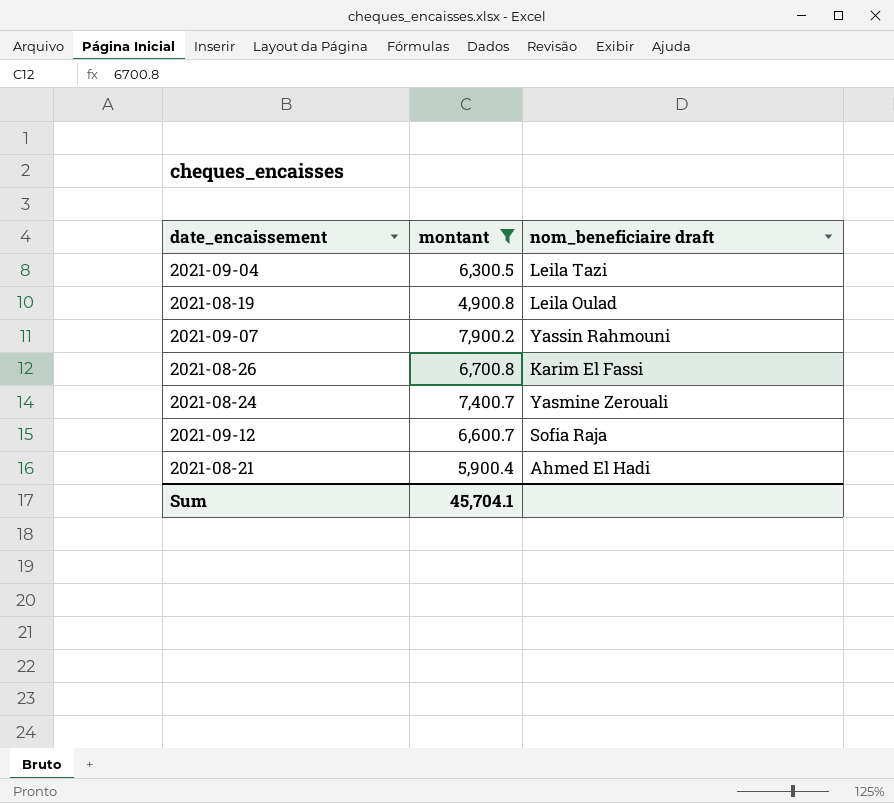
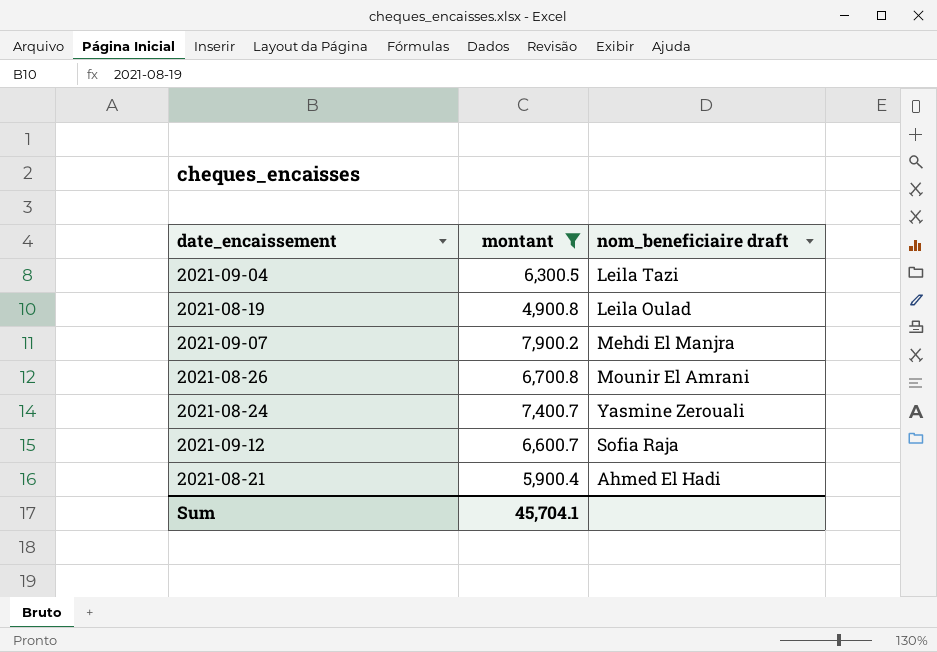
2021-09-07 | nom_beneficiaire draft: Yassin Rahmouni -> Mehdi El Manjra
2021-08-26 | nom_beneficiaire draft: Karim El Fassi -> Mounir El Amrani

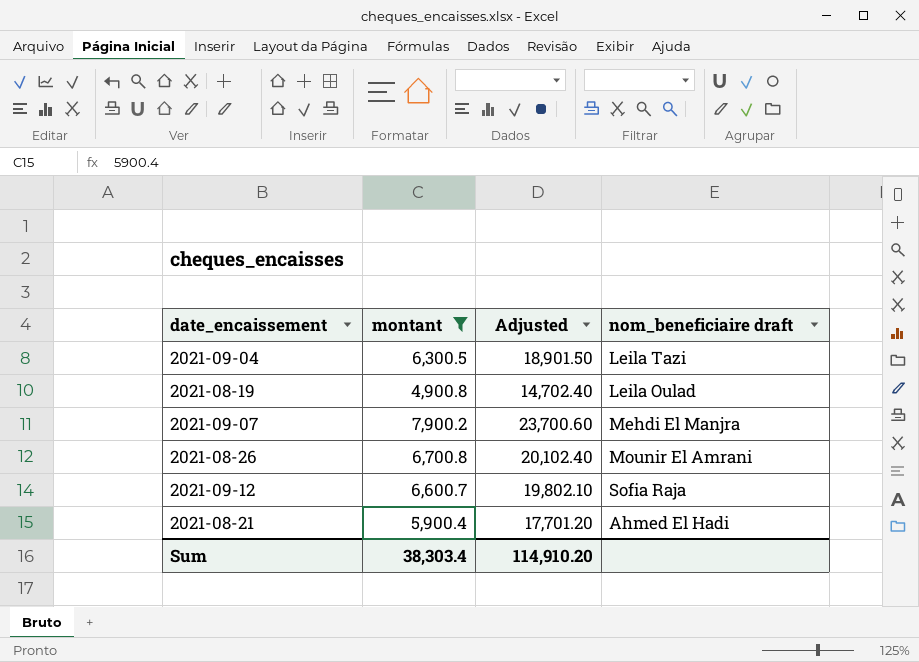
column Adjusted | formula: none -> [montant] * 3
row 2021-08-24: 7,400.7 | Yasmine Zerouali -> none
Sum | montant: 45,704.1 -> 38,303.4

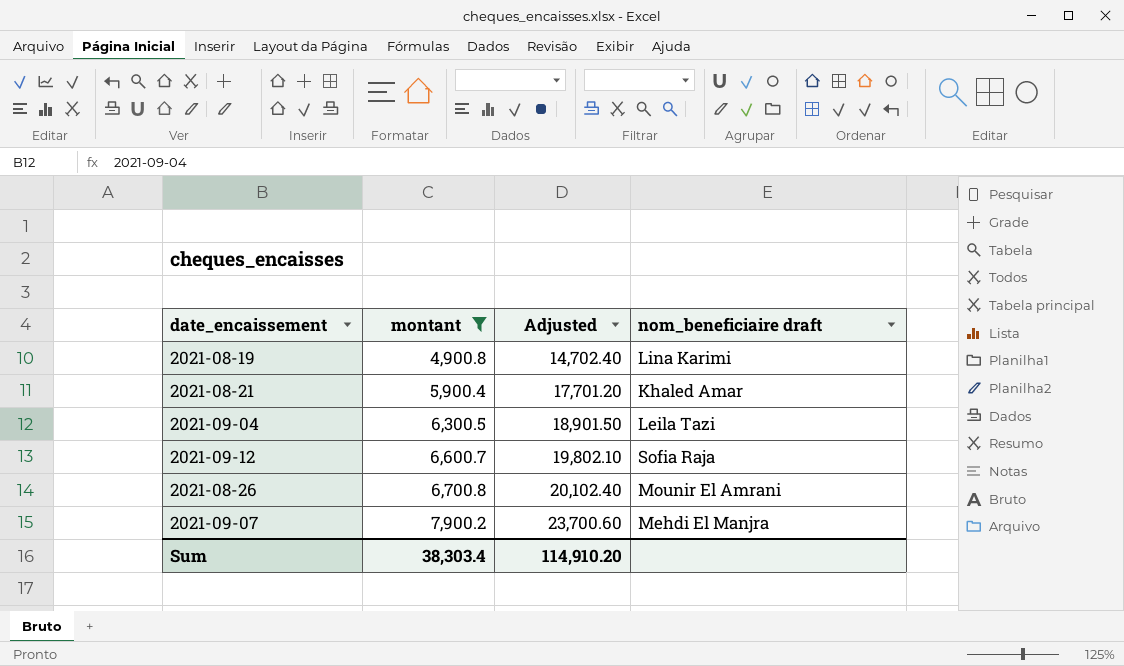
row order: none -> montant ascending
2021-08-19 | nom_beneficiaire draft: Leila Oulad -> Lina Karimi
2021-08-21 | nom_beneficiaire draft: Ahmed El Hadi -> Khaled Amar

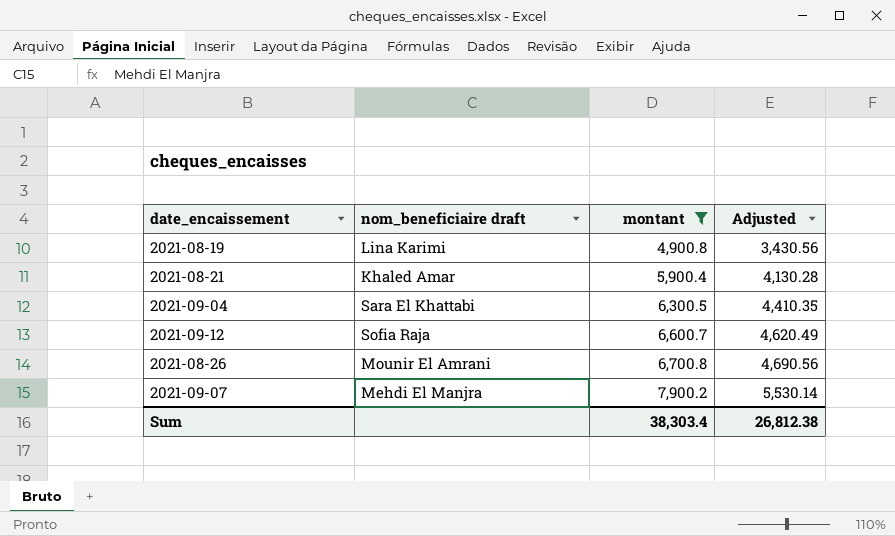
column nom_beneficiaire draft | position: 4 -> 2
column Adjusted | formula: [montant] * 3 -> [montant] * 0.7
2021-09-04 | nom_beneficiaire draft: Leila Tazi -> Sara El Khattabi
Sum | Adjusted: 114,910.20 -> 26,812.38

